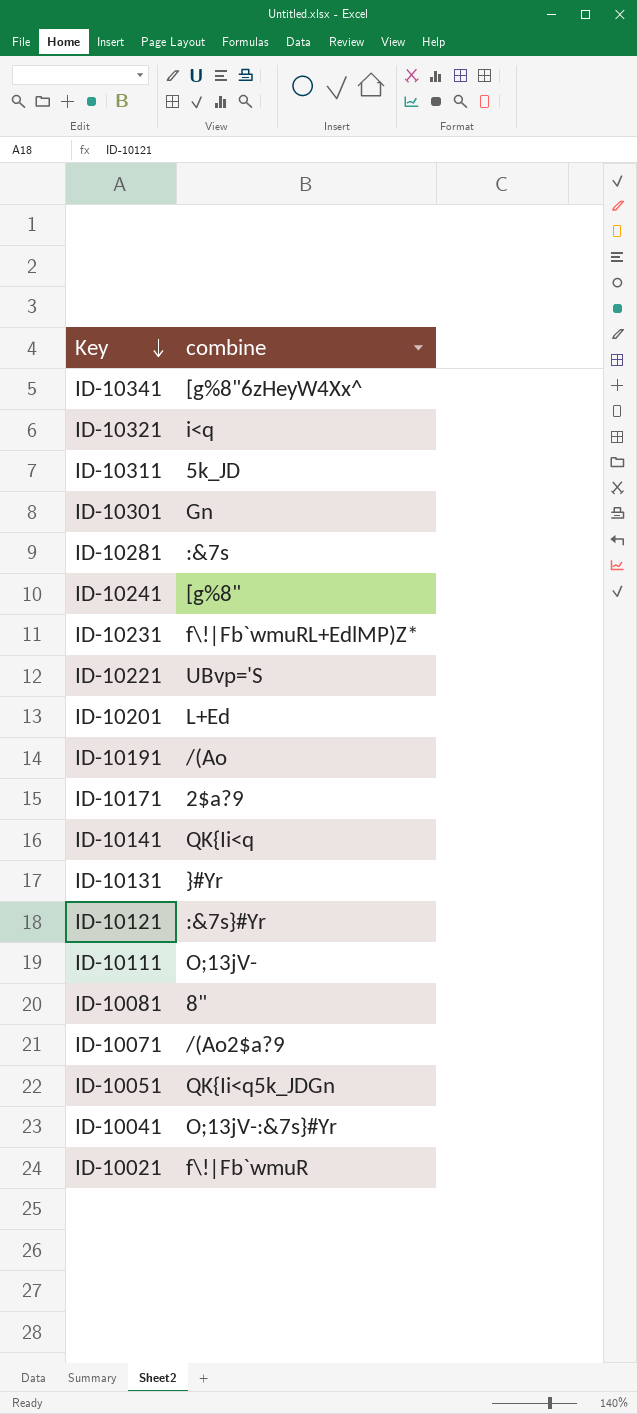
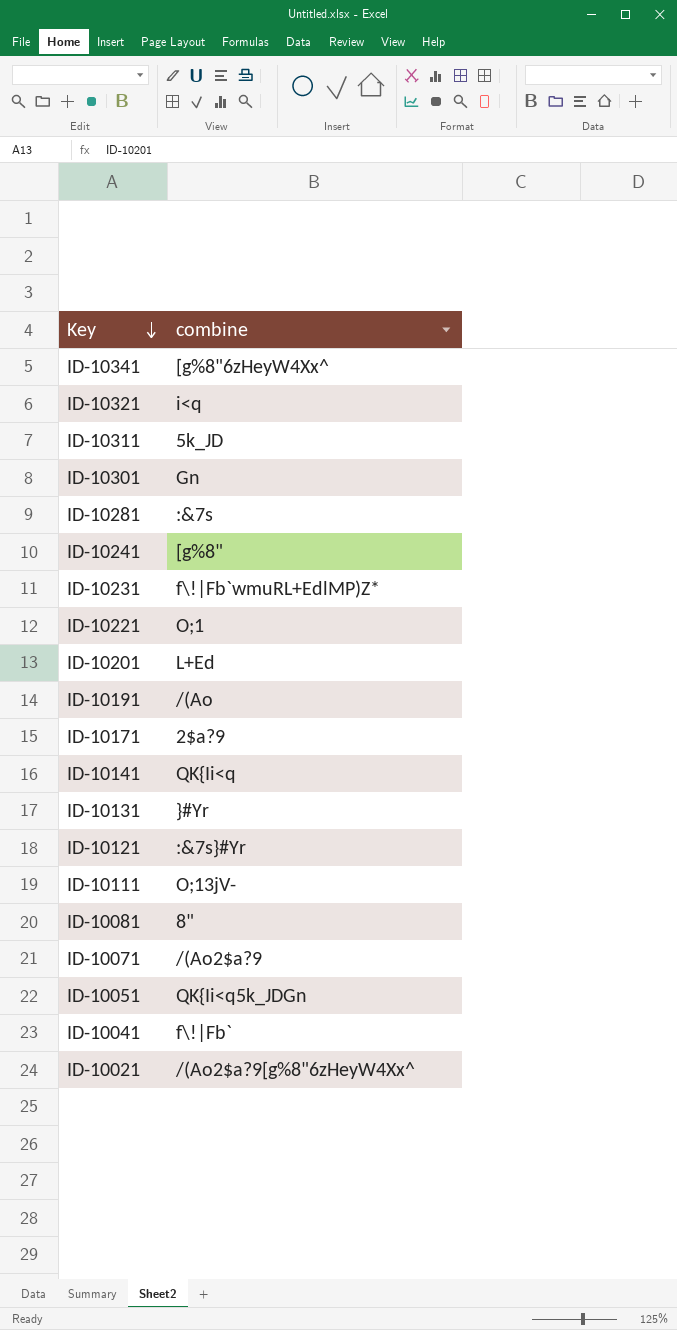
ID-10221 | combine: UBvp='S -> O;1
ID-10041 | combine: O;13jV-:&7s}#Yr -> f\!|Fb`
ID-10021 | combine: f\!|Fb`wmuR -> /(Ao2$a?9[g%8"6zHeyW4Xx^

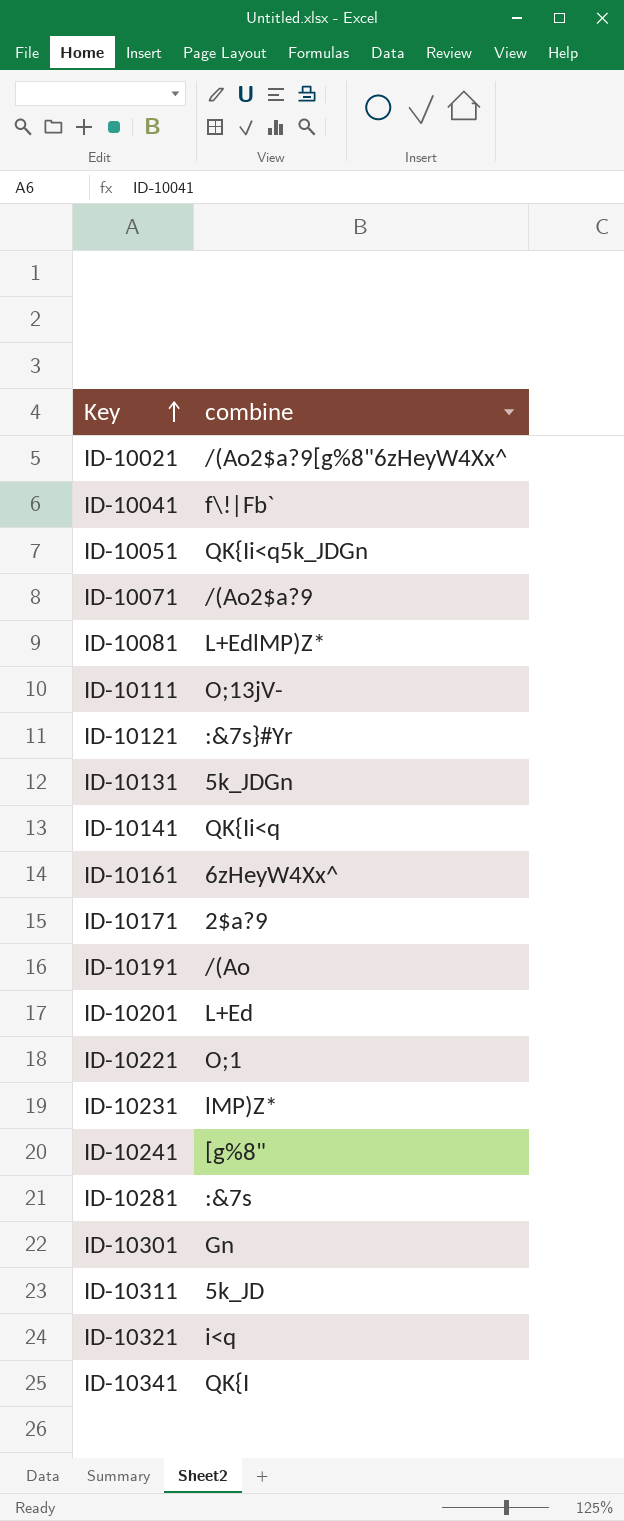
row order: Key descending -> Key ascending
ID-10081 | combine: 8" -> L+EdlMP)Z*
ID-10131 | combine: }#Yr -> 5k_JDGn
row ID-10161: none -> 6zHeyW4Xx^
ID-10231 | combine: f\!|Fb`wmuRL+EdlMP)Z* -> lMP)Z*
ID-10341 | combine: [g%8"6zHeyW4Xx^ -> QK{I

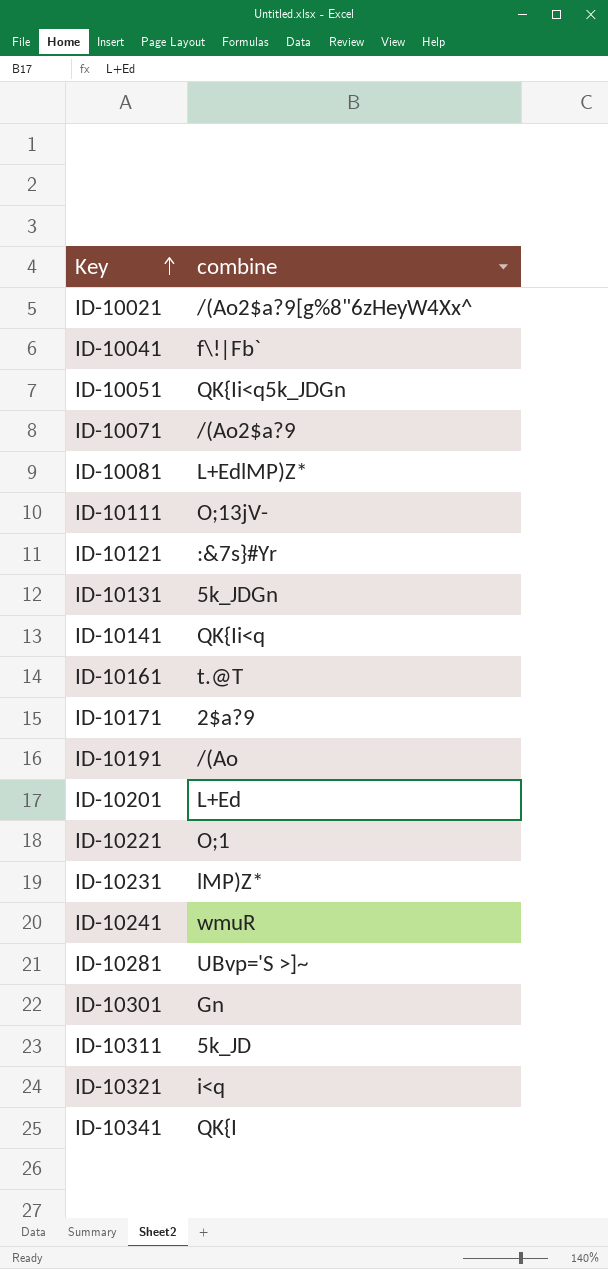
ID-10161 | combine: 6zHeyW4Xx^ -> t.@T
ID-10241 | combine: [g%8" -> wmuR
ID-10281 | combine: :&7s -> UBvp='S >]~

